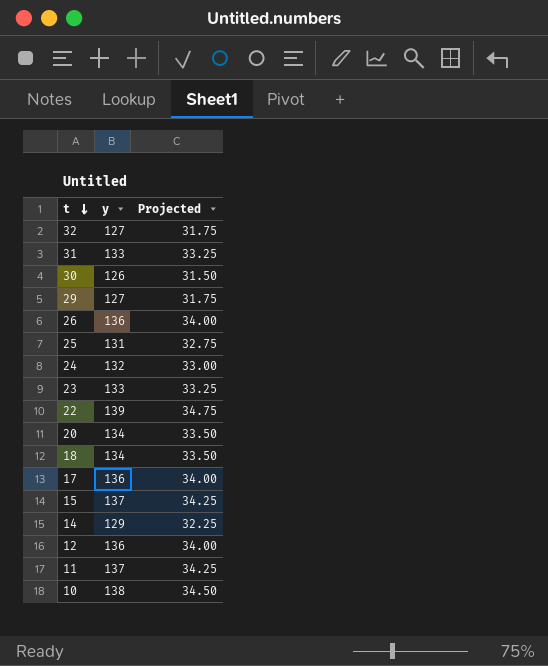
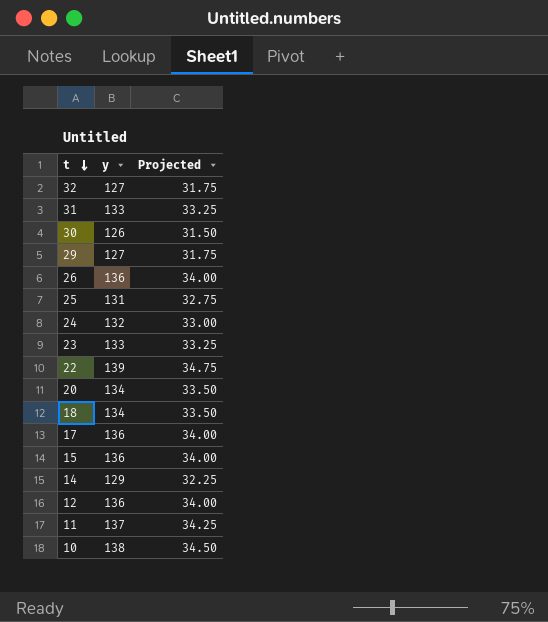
15 | y: 137 -> 136
15 | Projected: 34.25 -> 34.00

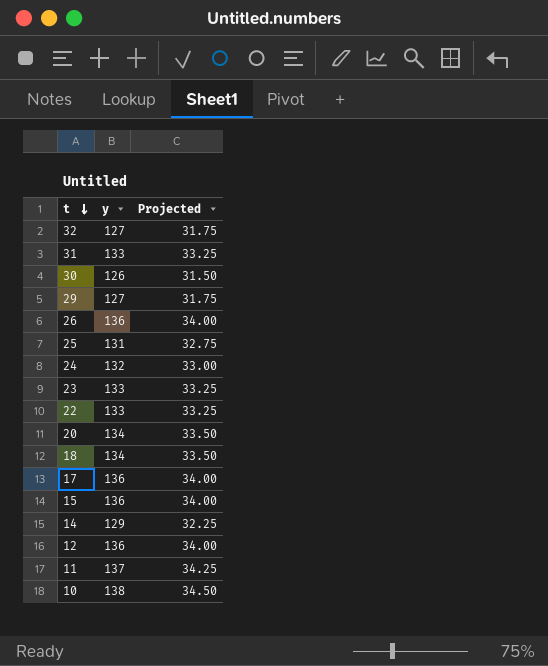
22 | y: 139 -> 133
22 | Projected: 34.75 -> 33.25

